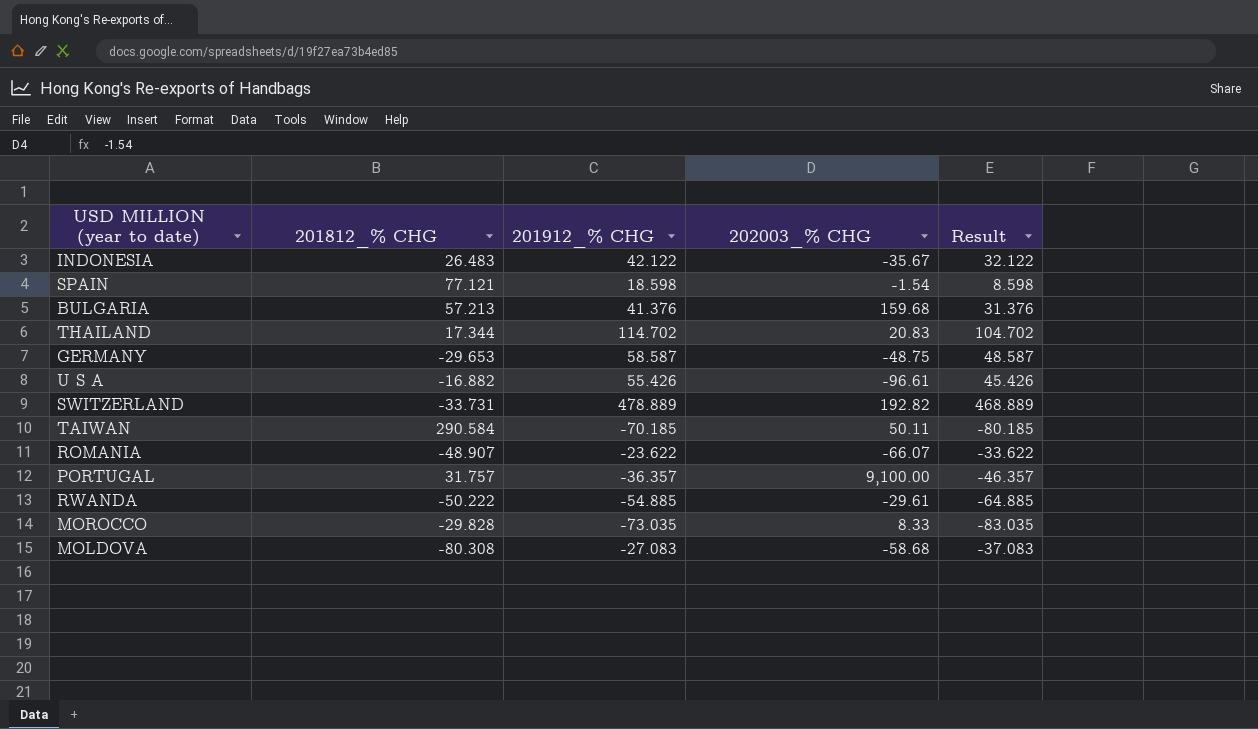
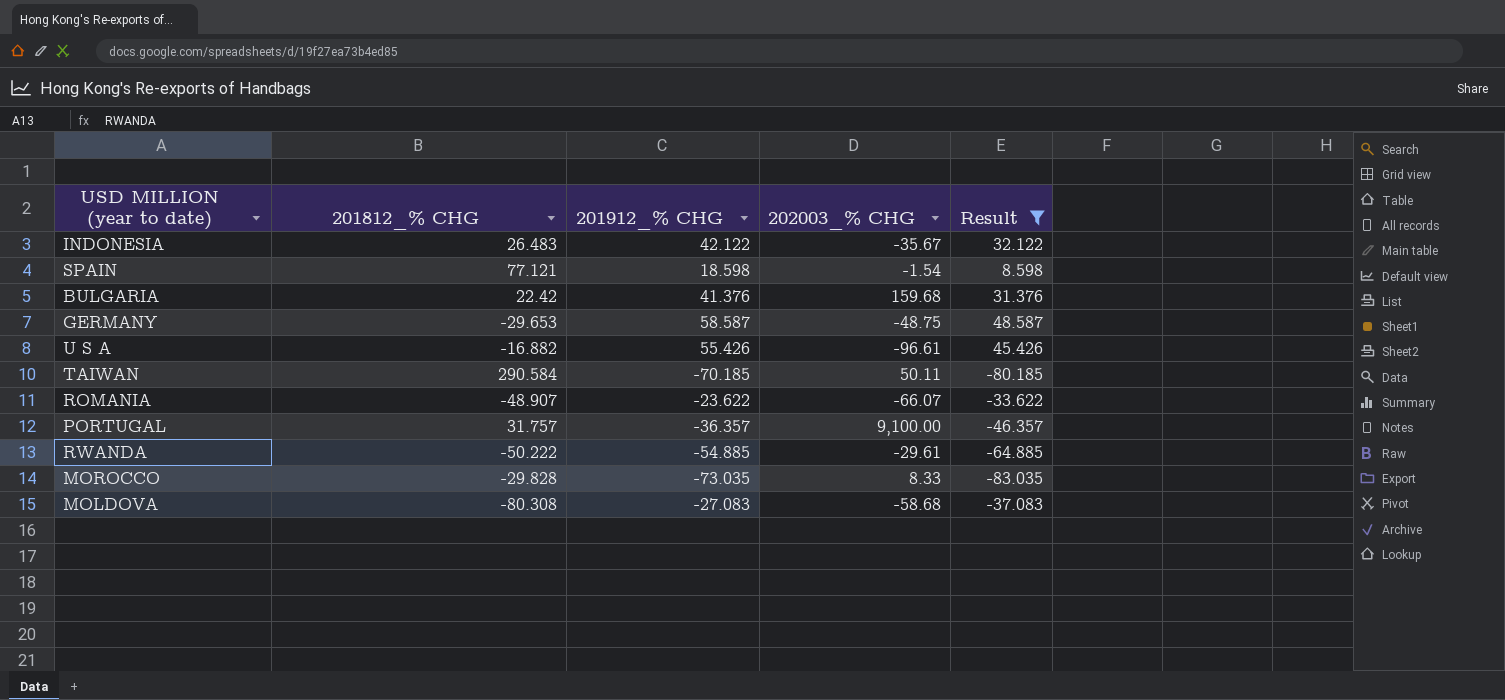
filter: none -> Result <= 48.587
BULGARIA | 201812_% CHG: 57.213 -> 22.42

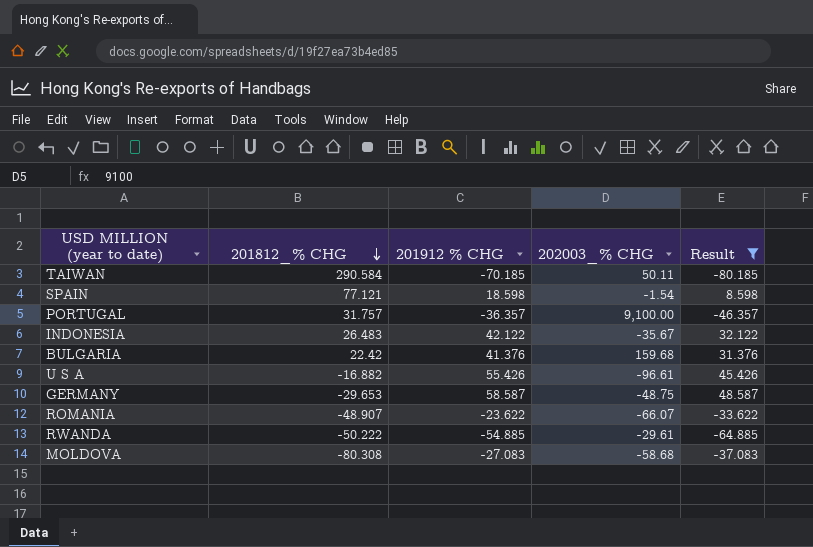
row order: none -> 201812_% CHG descending
column name: 201912_% CHG -> 201912 % CHG
row MOROCCO: -29.828 | -73.035 | 8.33 | -83.035 -> none

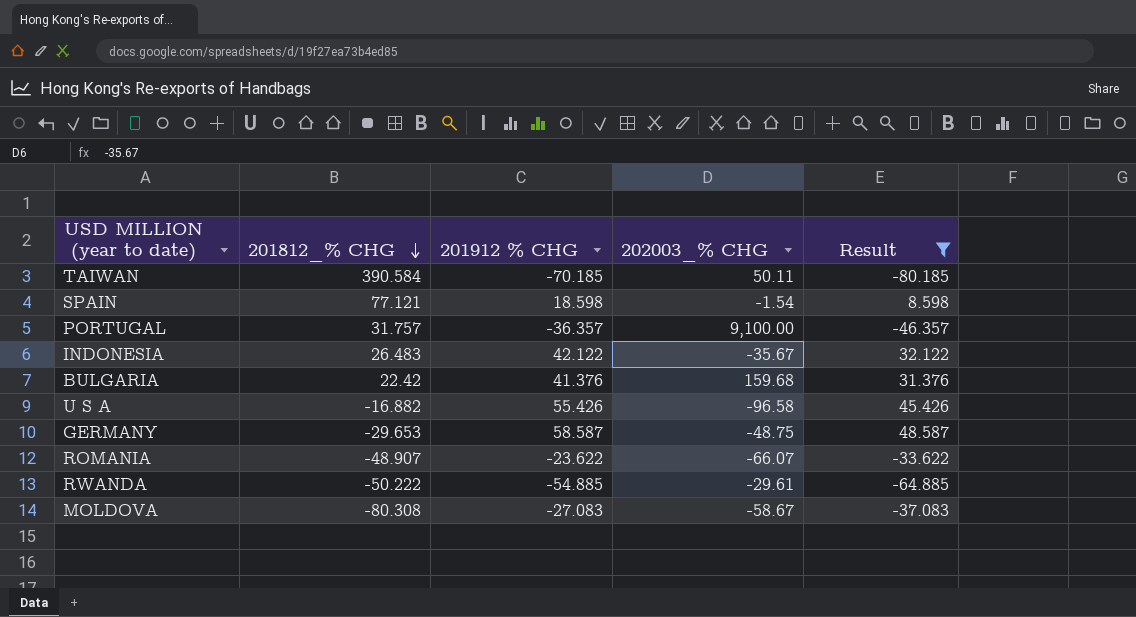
TAIWAN | 201812_% CHG: 290.584 -> 390.584
U S A | 202003_% CHG: -96.61 -> -96.58
MOLDOVA | 202003_% CHG: -58.68 -> -58.67

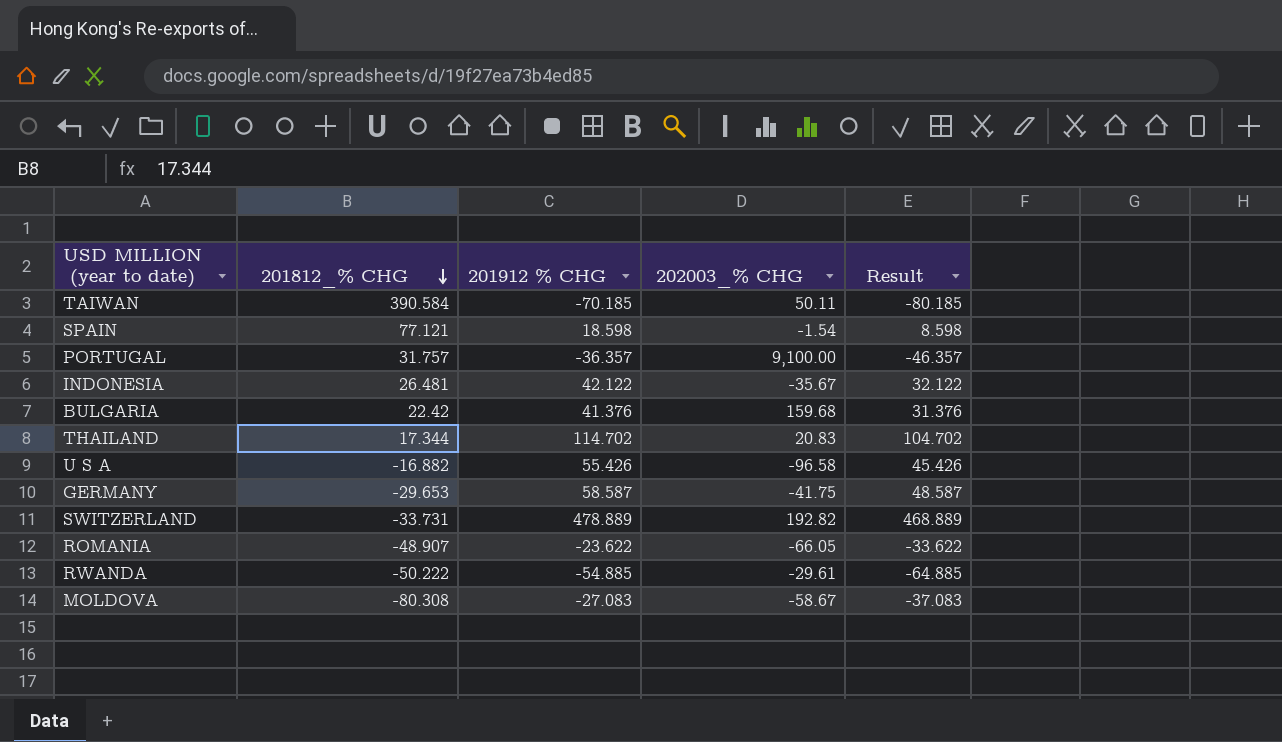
filter: Result <= 48.587 -> none
INDONESIA | 201812_% CHG: 26.483 -> 26.481
GERMANY | 202003_% CHG: -48.75 -> -41.75
ROMANIA | 202003_% CHG: -66.07 -> -66.05

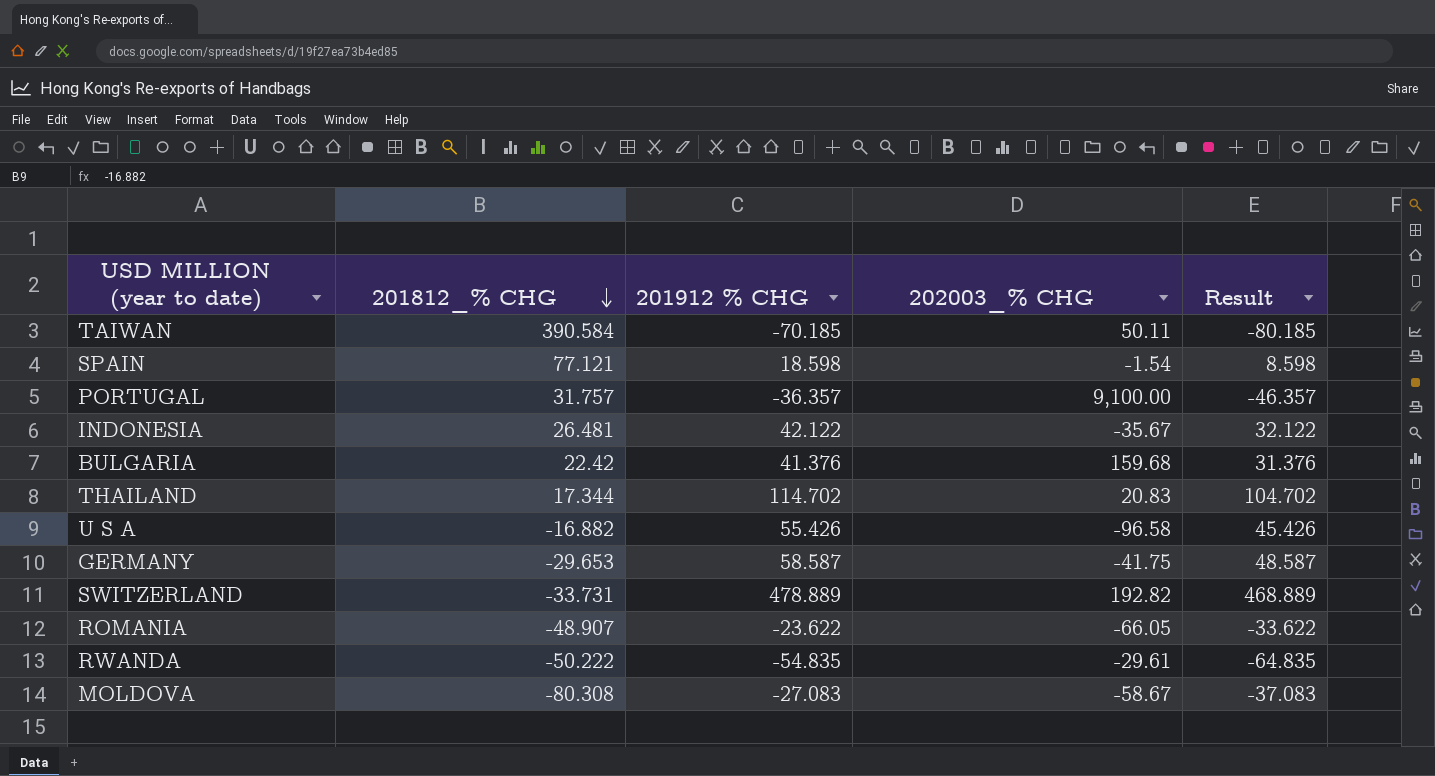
RWANDA | 201912 % CHG: -54.885 -> -54.835
RWANDA | Result: -64.885 -> -64.835

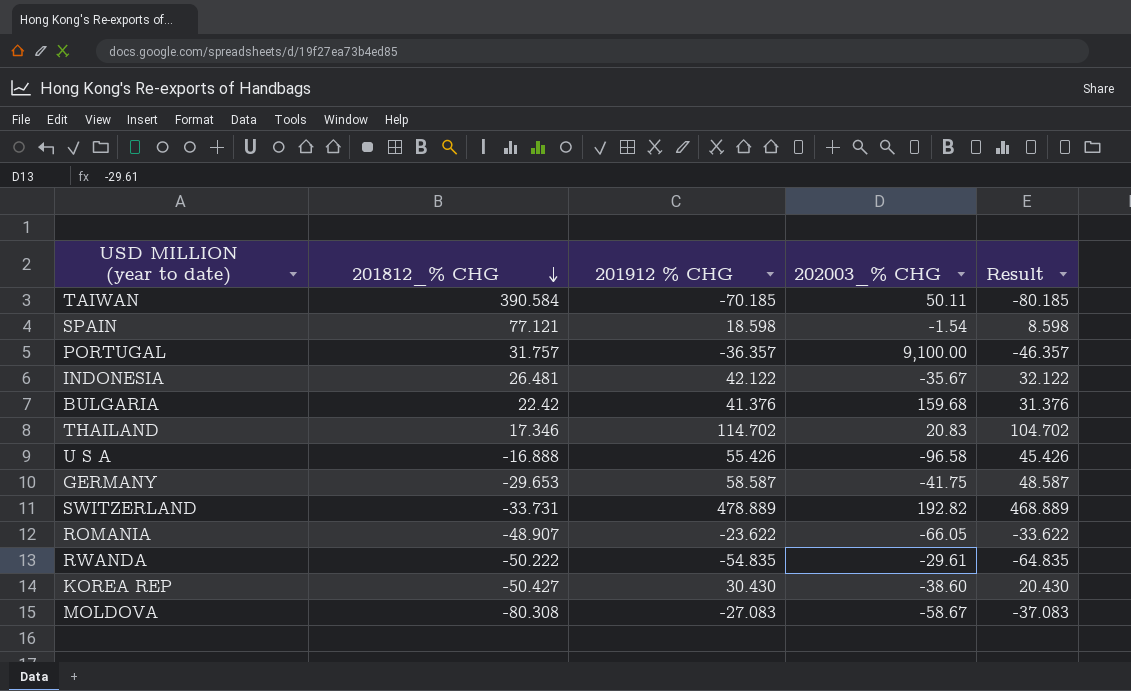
THAILAND | 201812_% CHG: 17.344 -> 17.346
U S A | 201812_% CHG: -16.882 -> -16.888
row KOREA REP: none -> -50.427 | 30.430 | -38.60 | 20.430

